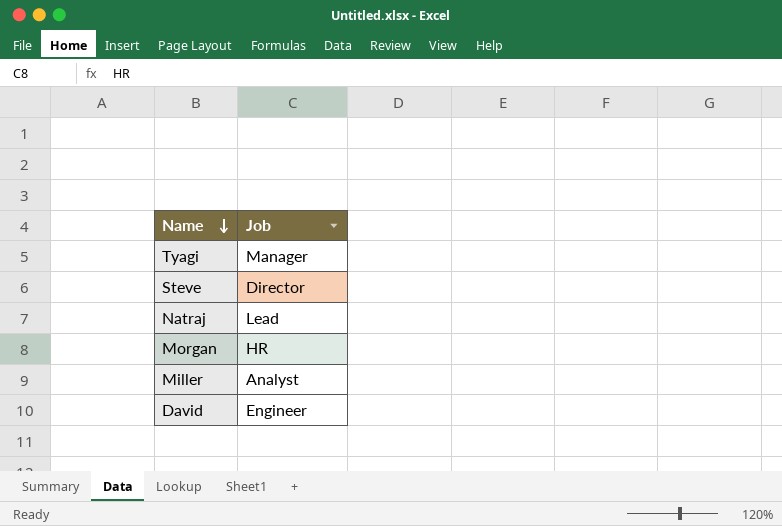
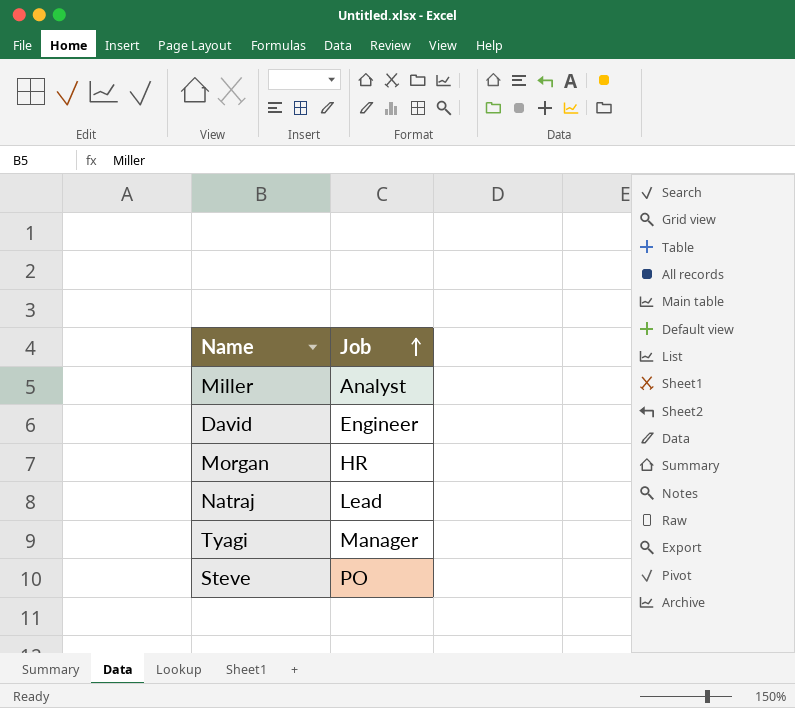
row order: Name descending -> Job ascending
Steve | Job: Director -> PO

